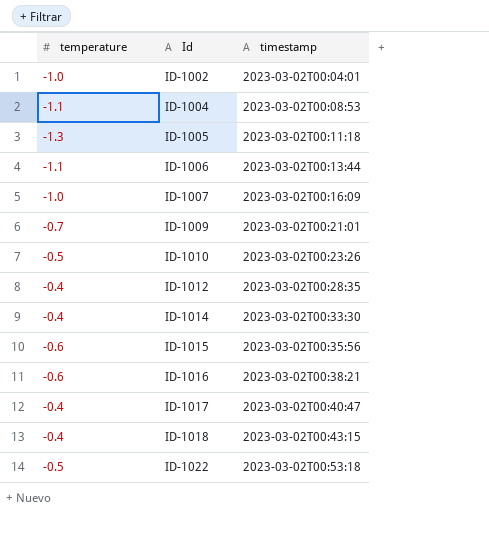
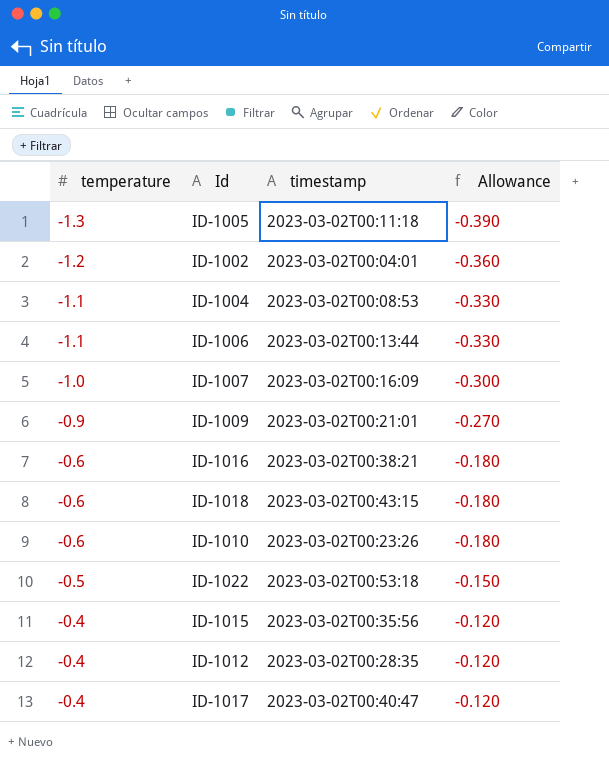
row order: Id ascending -> temperature ascending
column Allowance | formula: none -> [temperature] * 0.3
row ID-1014: -0.4 | 2023-03-02T00:33:30 -> none
ID-1002 | temperature: -1.0 -> -1.2
ID-1009 | temperature: -0.7 -> -0.9
ID-1018 | temperature: -0.4 -> -0.6
ID-1010 | temperature: -0.5 -> -0.6
ID-1015 | temperature: -0.6 -> -0.4

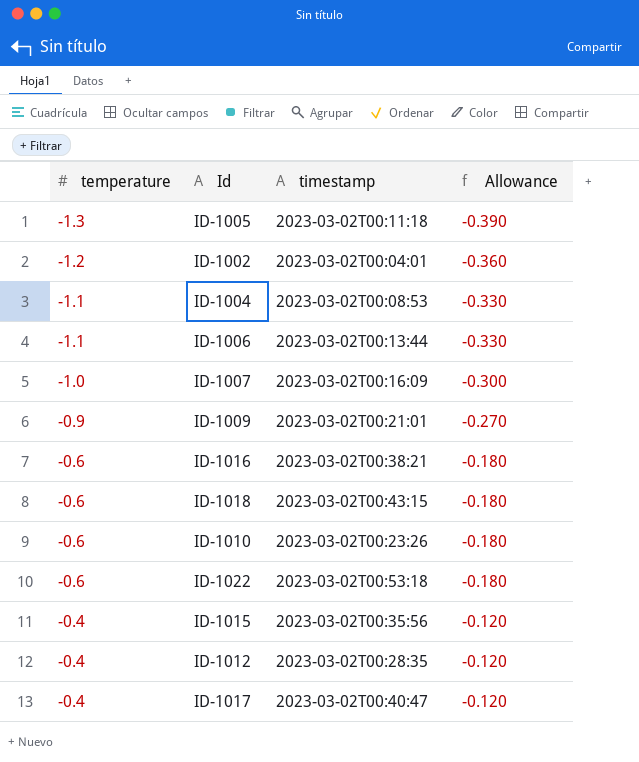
ID-1022 | temperature: -0.5 -> -0.6
ID-1022 | Allowance: -0.150 -> -0.180

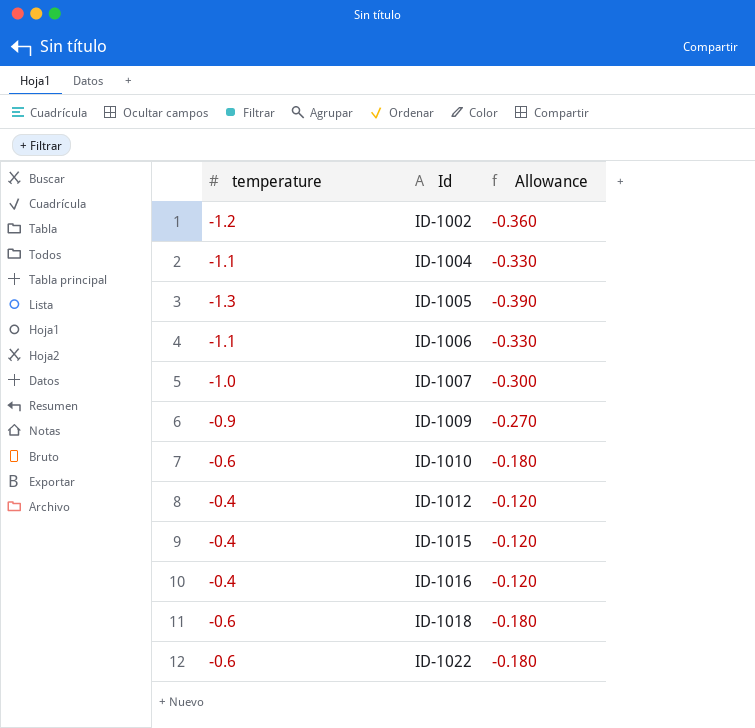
row order: temperature ascending -> Id ascending
column timestamp | position: 3 -> none
row ID-1017: -0.4 | 2023-03-02T00:40:47 | -0.120 -> none
ID-1016 | temperature: -0.6 -> -0.4
ID-1016 | Allowance: -0.180 -> -0.120

